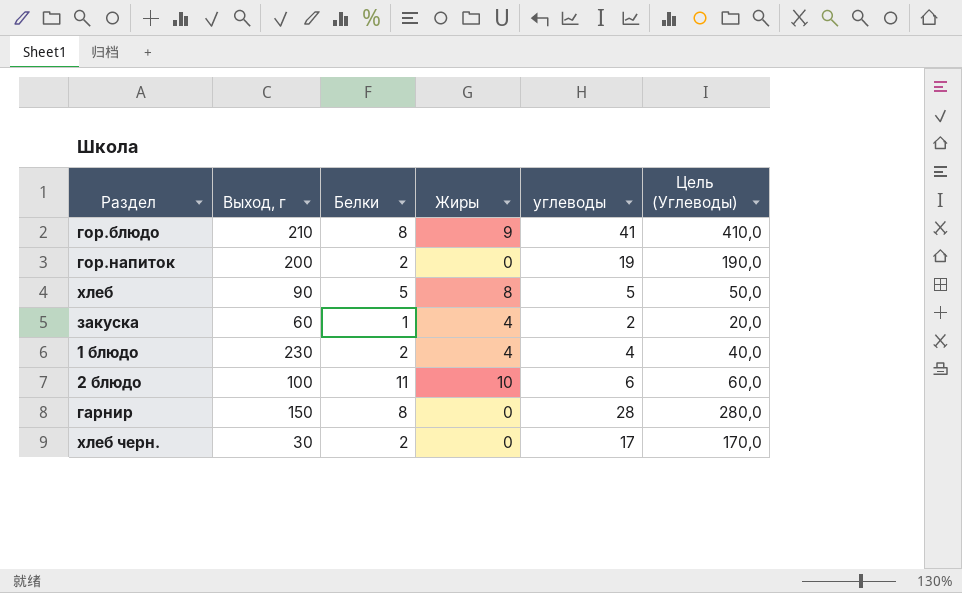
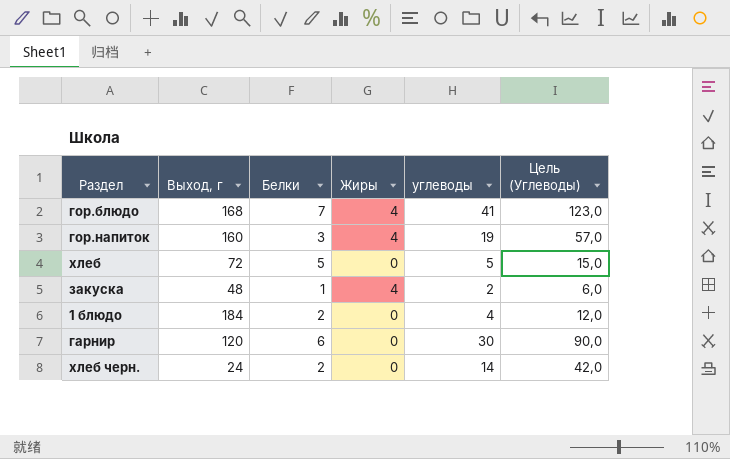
column Цель (Углеводы) | formula: [углеводы] * 10 -> [углеводы] * 3
row 2 блюдо: 100 | 11 | 10 | 6 | 60,0 -> none
гор.блюдо | Выход, г: 210 -> 168
гор.блюдо | Белки: 8 -> 7
гор.блюдо | Жиры: 9 -> 4
гор.напиток | Выход, г: 200 -> 160
гор.напиток | Белки: 2 -> 3
гор.напиток | Жиры: 0 -> 4
хлеб | Выход, г: 90 -> 72
хлеб | Жиры: 8 -> 0
закуска | Выход, г: 60 -> 48
1 блюдо | Выход, г: 230 -> 184
1 блюдо | Жиры: 4 -> 0
гарнир | Выход, г: 150 -> 120
гарнир | Белки: 8 -> 6
гарнир | углеводы: 28 -> 30
хлеб черн. | Выход, г: 30 -> 24
хлеб черн. | углеводы: 17 -> 14

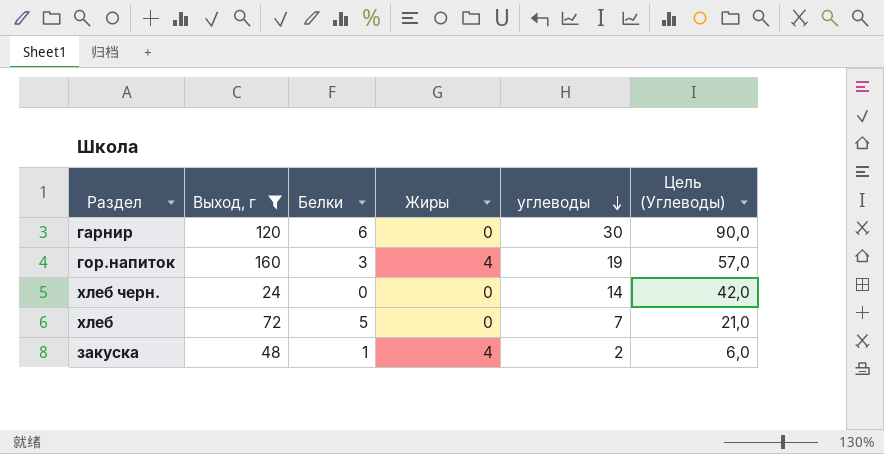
filter: none -> Выход, г <= 160
row order: none -> углеводы descending
хлеб черн. | Белки: 2 -> 0
хлеб | углеводы: 5 -> 7
хлеб | Цель (Углеводы): 15,0 -> 21,0

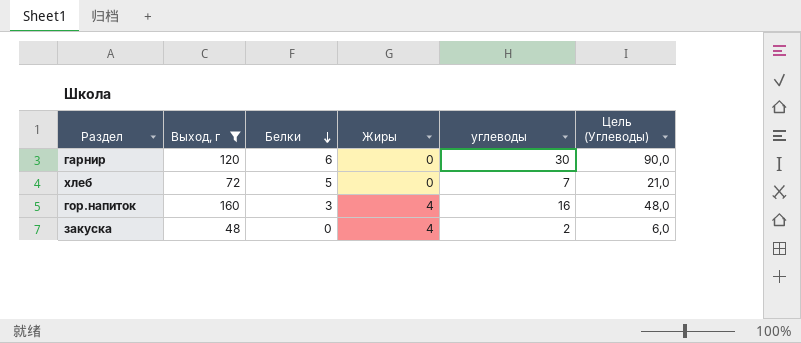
row order: углеводы descending -> Белки descending
row хлеб черн.: 24 | 0 | 0 | 14 | 42,0 -> none
гор.напиток | углеводы: 19 -> 16
гор.напиток | Цель (Углеводы): 57,0 -> 48,0
закуска | Белки: 1 -> 0

